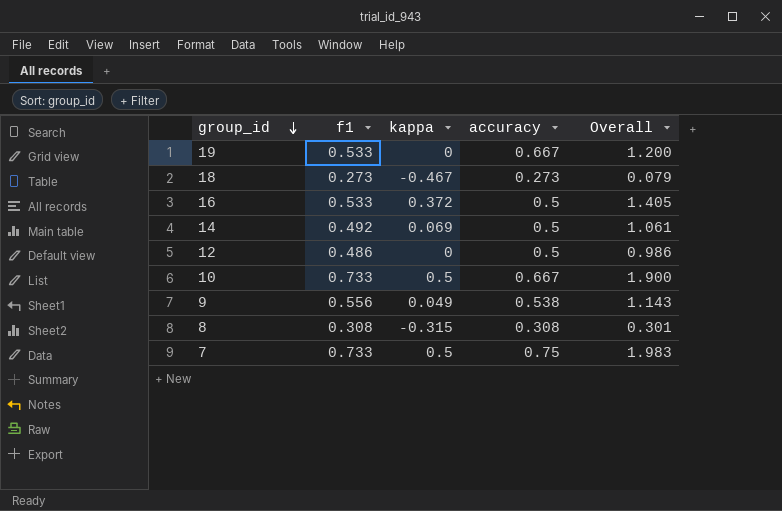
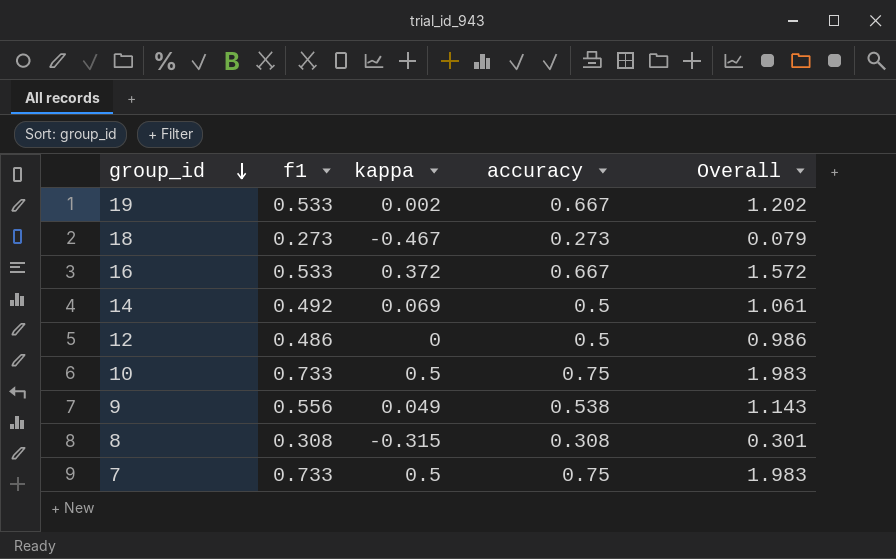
19 | kappa: 0 -> 0.002
19 | Overall: 1.200 -> 1.202
16 | accuracy: 0.5 -> 0.667
16 | Overall: 1.405 -> 1.572
10 | accuracy: 0.667 -> 0.75
10 | Overall: 1.900 -> 1.983

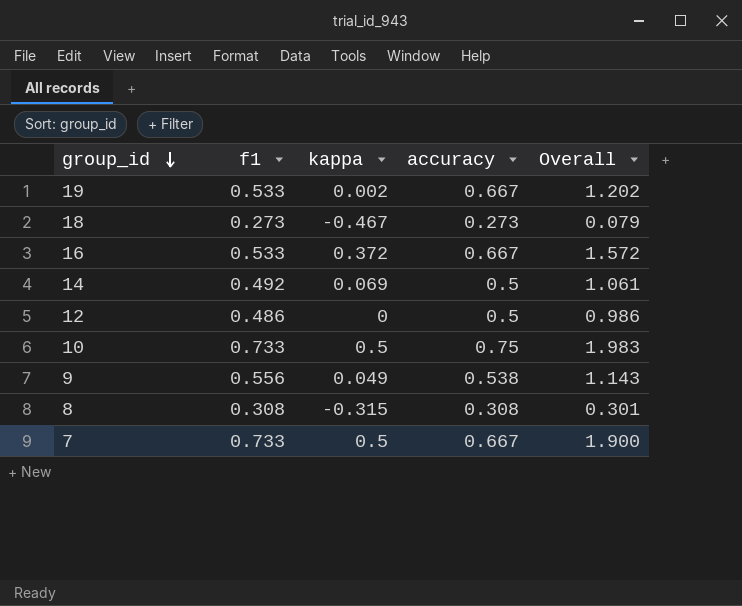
7 | accuracy: 0.75 -> 0.667
7 | Overall: 1.983 -> 1.900

